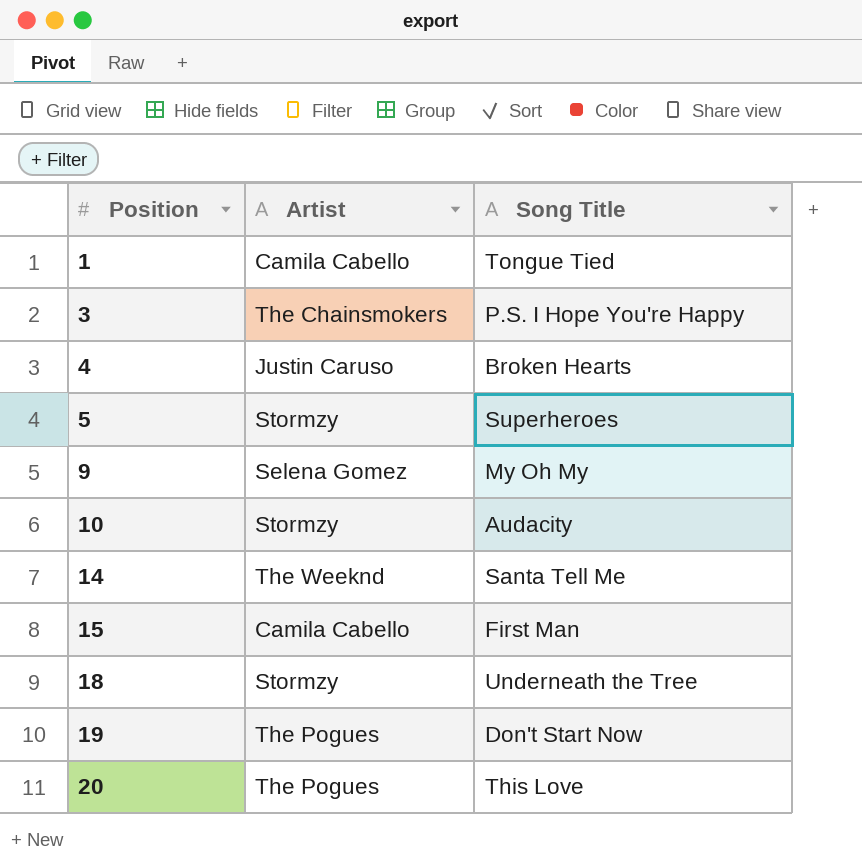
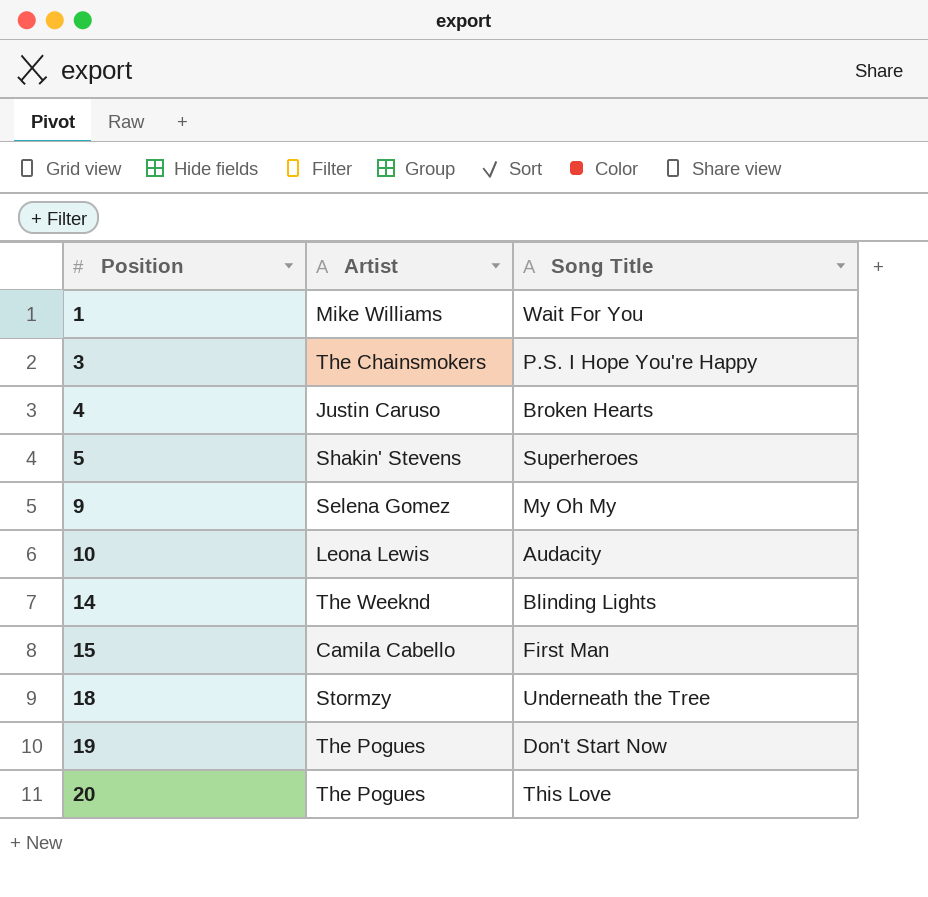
1 | Artist: Camila Cabello -> Mike Williams
1 | Song Title: Tongue Tied -> Wait For You
5 | Artist: Stormzy -> Shakin' Stevens
10 | Artist: Stormzy -> Leona Lewis
14 | Song Title: Santa Tell Me -> Blinding Lights

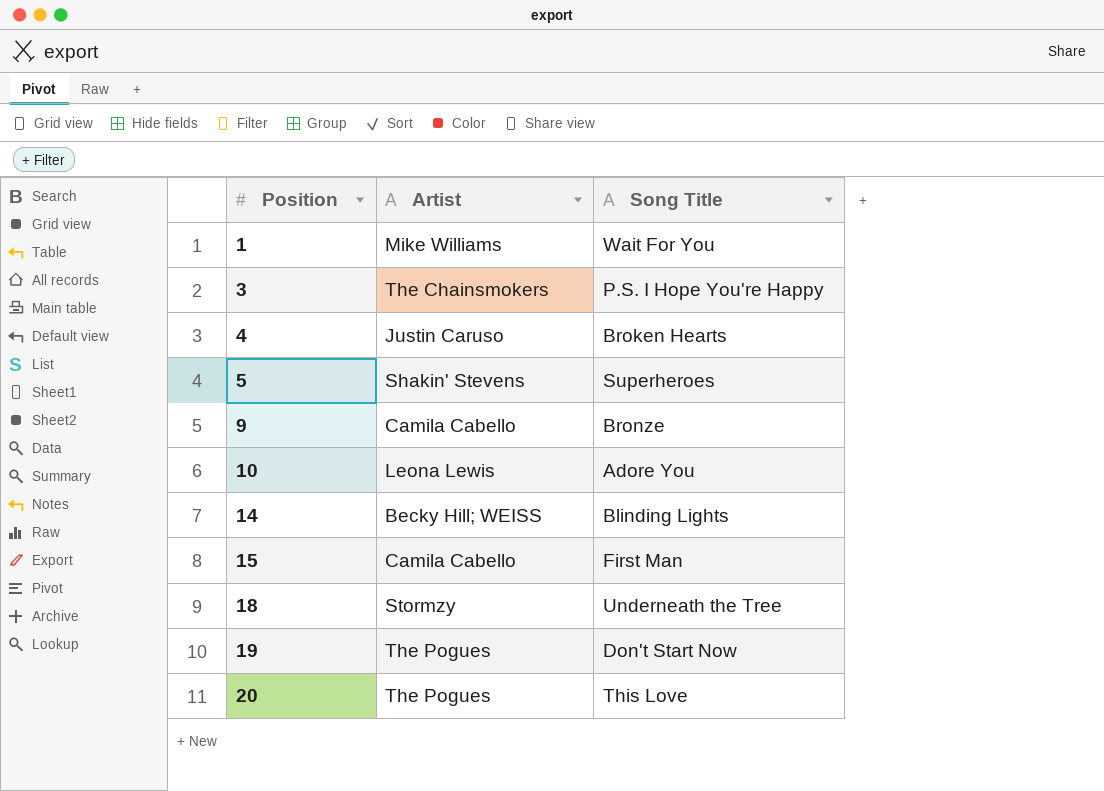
9 | Artist: Selena Gomez -> Camila Cabello
9 | Song Title: My Oh My -> Bronze
10 | Song Title: Audacity -> Adore You
14 | Artist: The Weeknd -> Becky Hill; WEISS

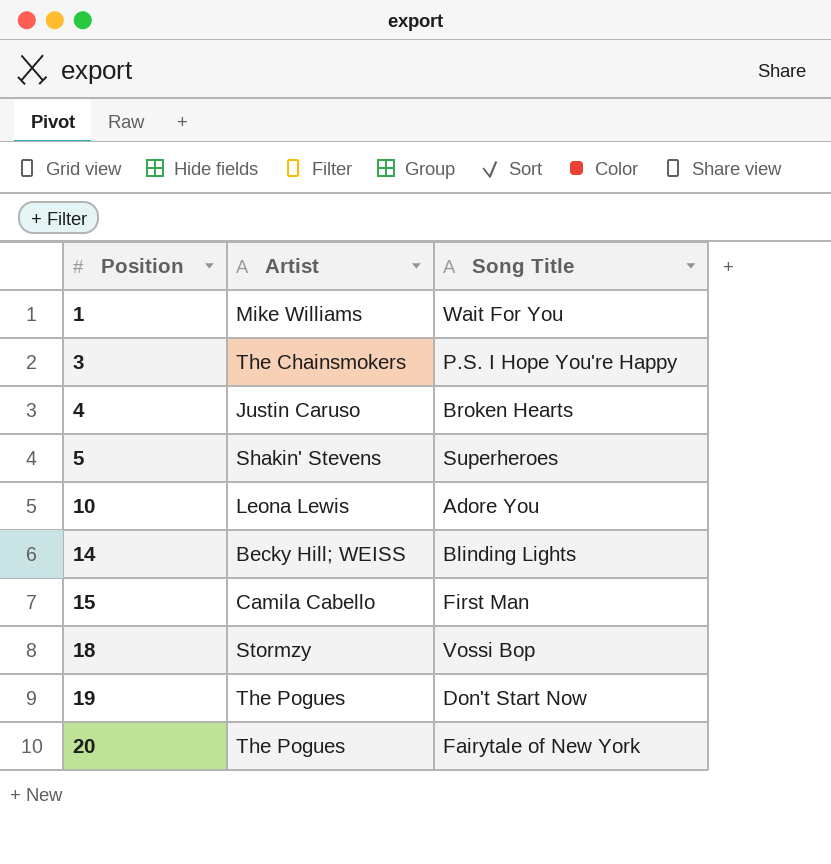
row 9: Camila Cabello | Bronze -> none
18 | Song Title: Underneath the Tree -> Vossi Bop
20 | Song Title: This Love -> Fairytale of New York

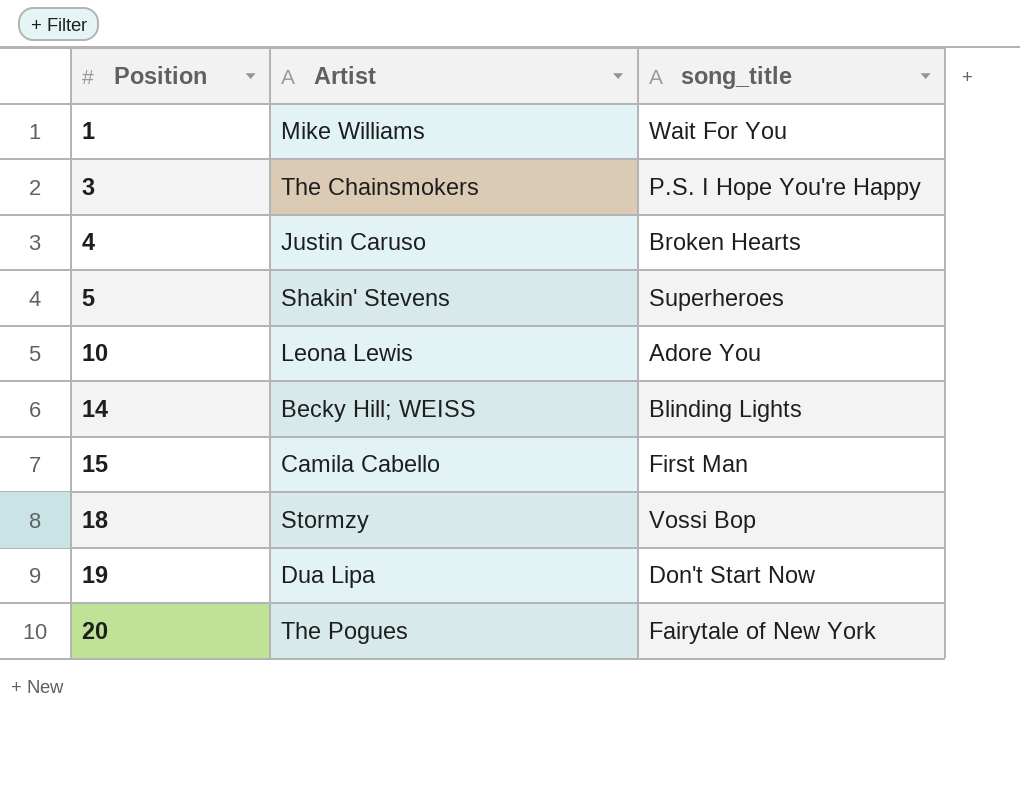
column name: Song Title -> song_title
19 | Artist: The Pogues -> Dua Lipa

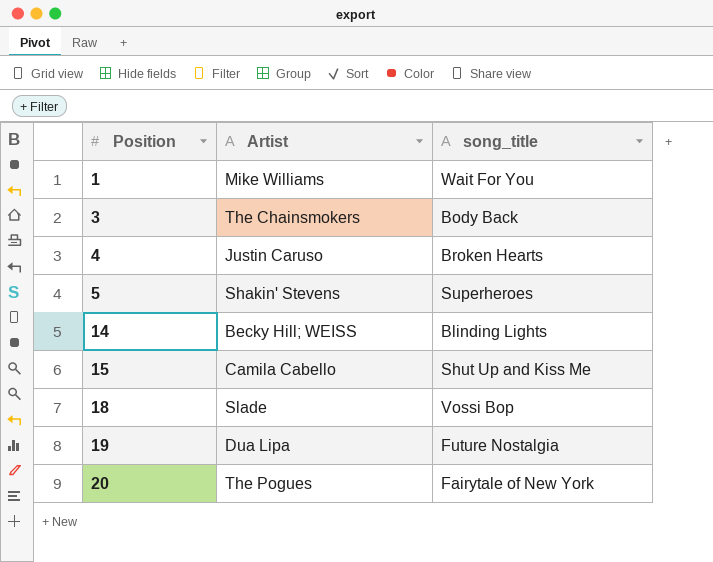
row 10: Leona Lewis | Adore You -> none
3 | song_title: P.S. I Hope You're Happy -> Body Back
15 | song_title: First Man -> Shut Up and Kiss Me
18 | Artist: Stormzy -> Slade
19 | song_title: Don't Start Now -> Future Nostalgia

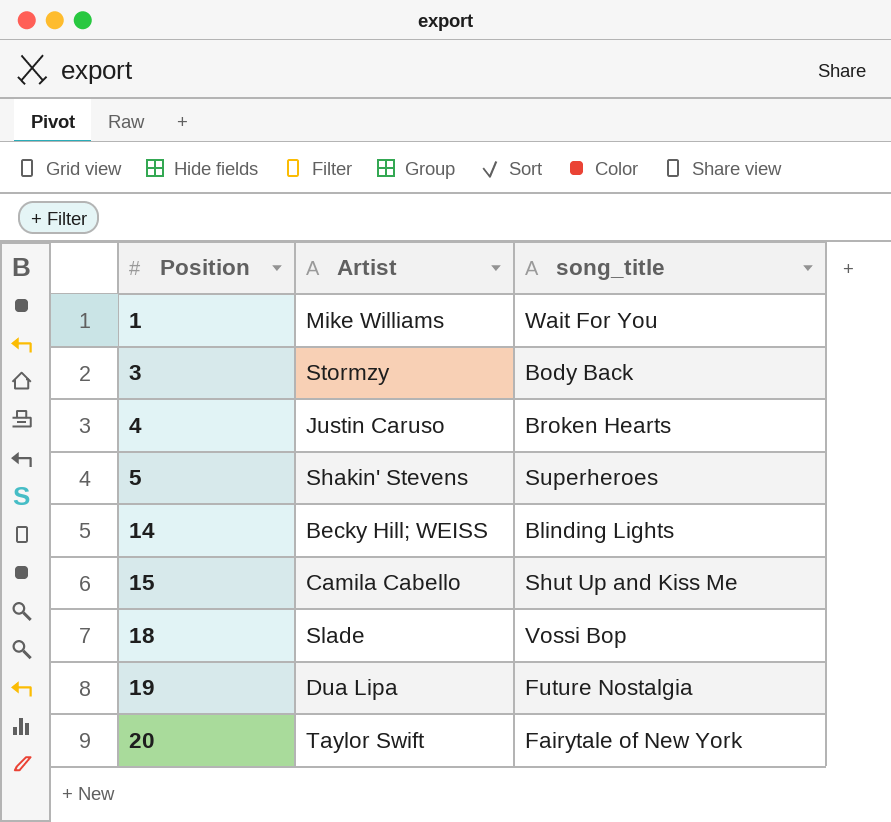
3 | Artist: The Chainsmokers -> Stormzy
20 | Artist: The Pogues -> Taylor Swift

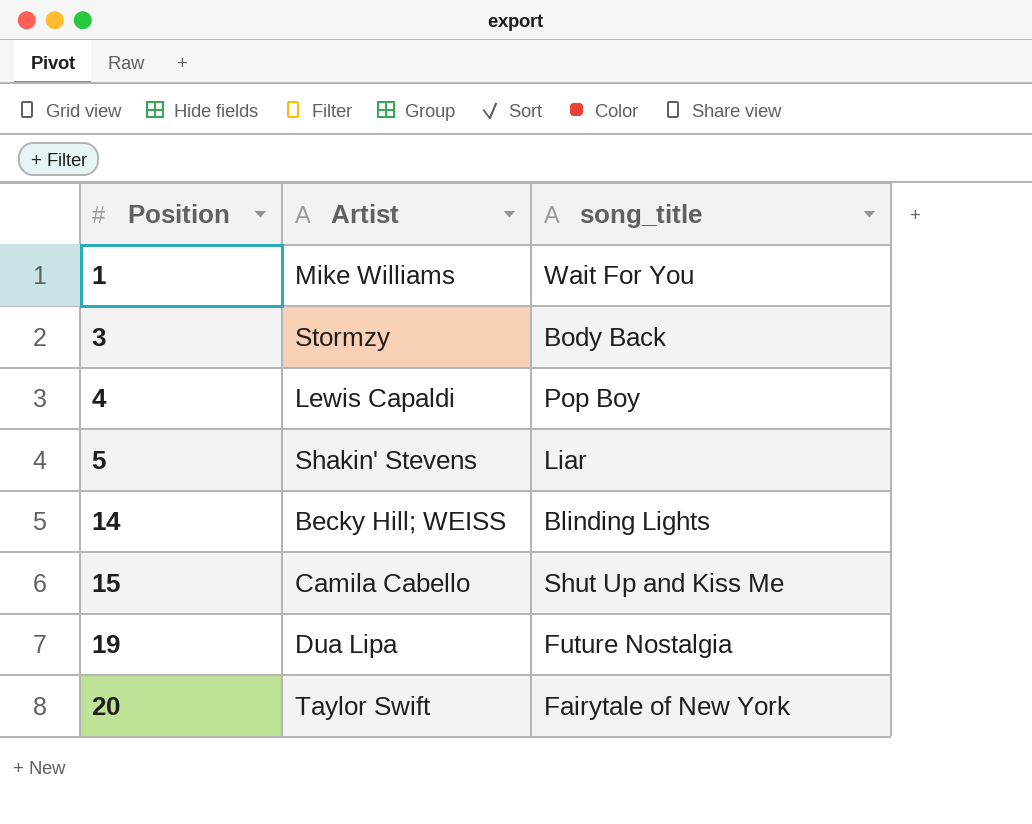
row 18: Slade | Vossi Bop -> none
4 | Artist: Justin Caruso -> Lewis Capaldi
4 | song_title: Broken Hearts -> Pop Boy
5 | song_title: Superheroes -> Liar

